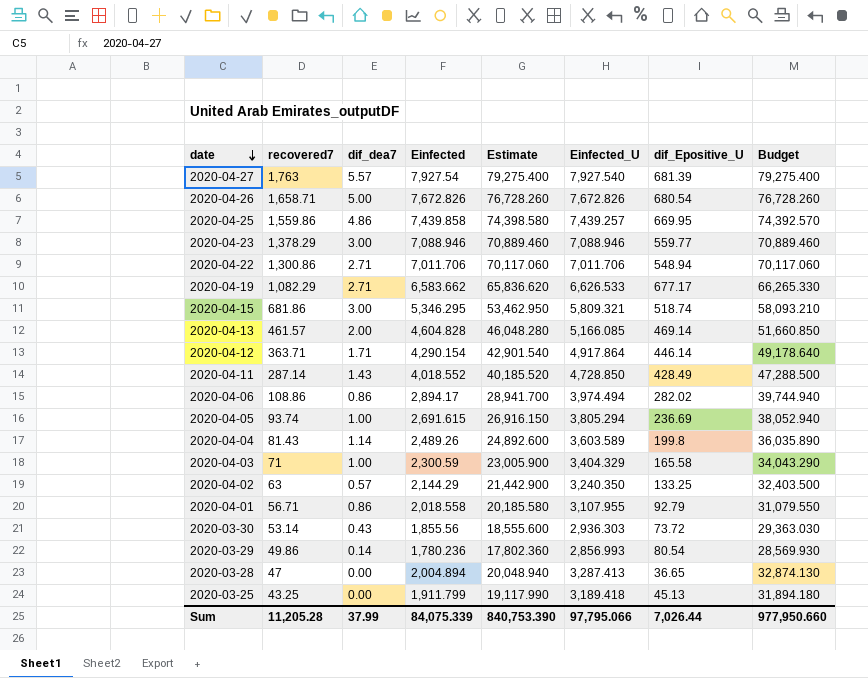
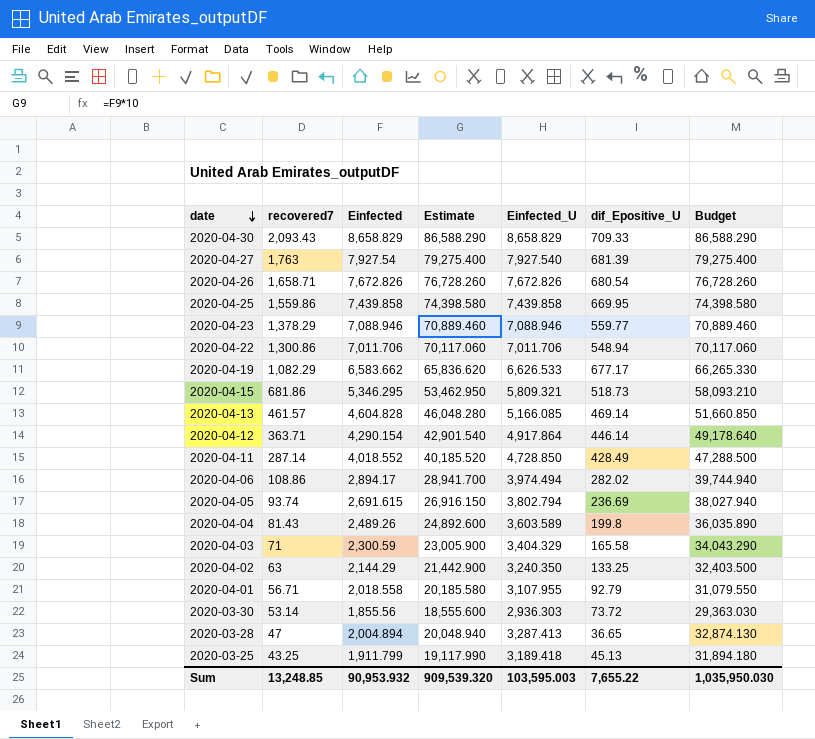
column dif_dea7 | position: 3 -> none
row 2020-03-29: 49.86 | 0.14 | 1,780.236 | 17,802.360 | 2,856.993 | 80.54 | 28,569.930 -> none
row 2020-04-30: none -> 2,093.43 | 8,658.829 | 86,588.290 | 8,658.829 | 709.33 | 86,588.290
2020-04-25 | Einfected_U: 7,439.257 -> 7,439.858
2020-04-25 | Budget: 74,392.570 -> 74,398.580
2020-04-15 | dif_Epositive_U: 518.74 -> 518.73
2020-04-05 | Einfected_U: 3,805.294 -> 3,802.794
2020-04-05 | Budget: 38,052.940 -> 38,027.940
Sum | recovered7: 11,205.28 -> 13,248.85
Sum | Einfected: 84,075.339 -> 90,953.932
Sum | Estimate: 840,753.390 -> 909,539.320
Sum | Einfected_U: 97,795.066 -> 103,595.003
Sum | dif_Epositive_U: 7,026.44 -> 7,655.22
Sum | Budget: 977,950.660 -> 1,035,950.030

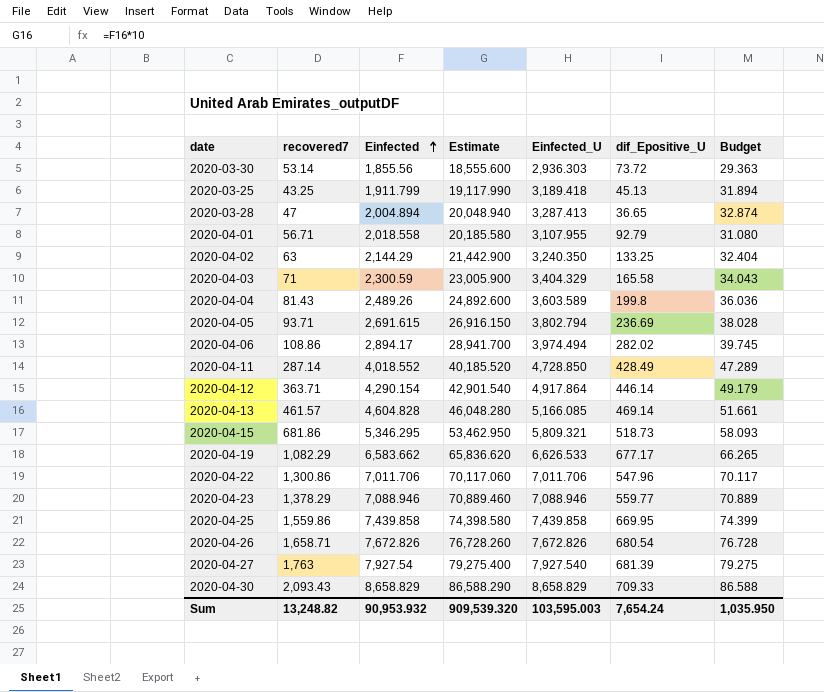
row order: date descending -> Einfected ascending
column Budget | formula: [Einfected_U] * 10 -> [Einfected_U] * 0.01
2020-04-05 | recovered7: 93.74 -> 93.71
2020-04-22 | dif_Epositive_U: 548.94 -> 547.96
Sum | recovered7: 13,248.85 -> 13,248.82
Sum | dif_Epositive_U: 7,655.22 -> 7,654.24
Sum | Budget: 1,035,950.030 -> 1,035.950

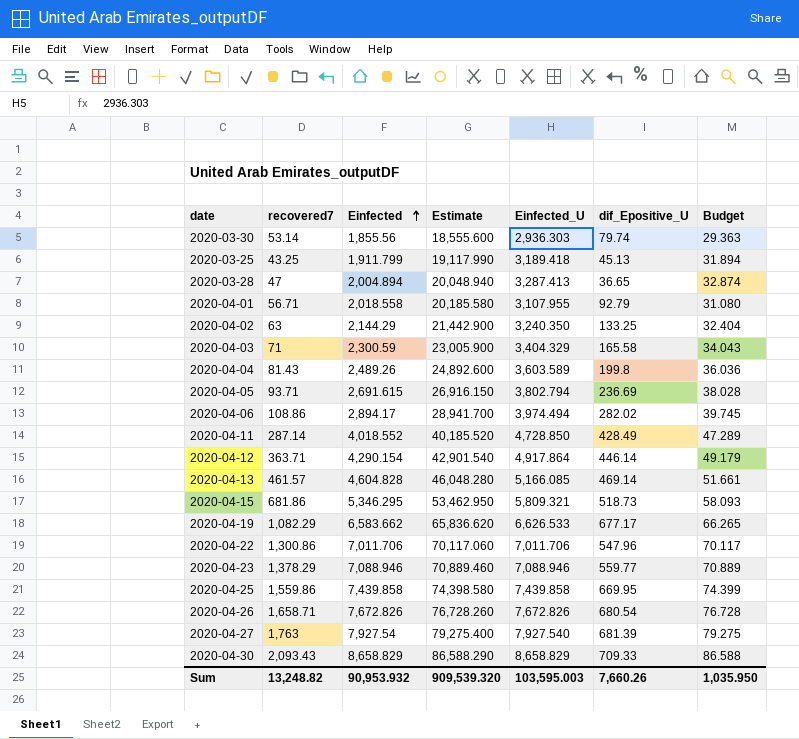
2020-03-30 | dif_Epositive_U: 73.72 -> 79.74
Sum | dif_Epositive_U: 7,654.24 -> 7,660.26

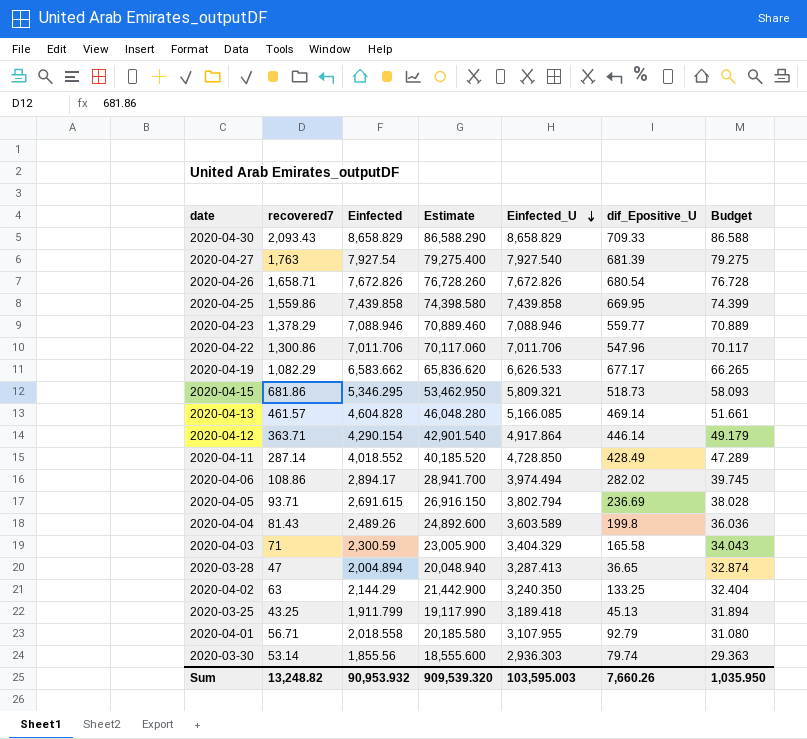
row order: Einfected ascending -> Einfected_U descending

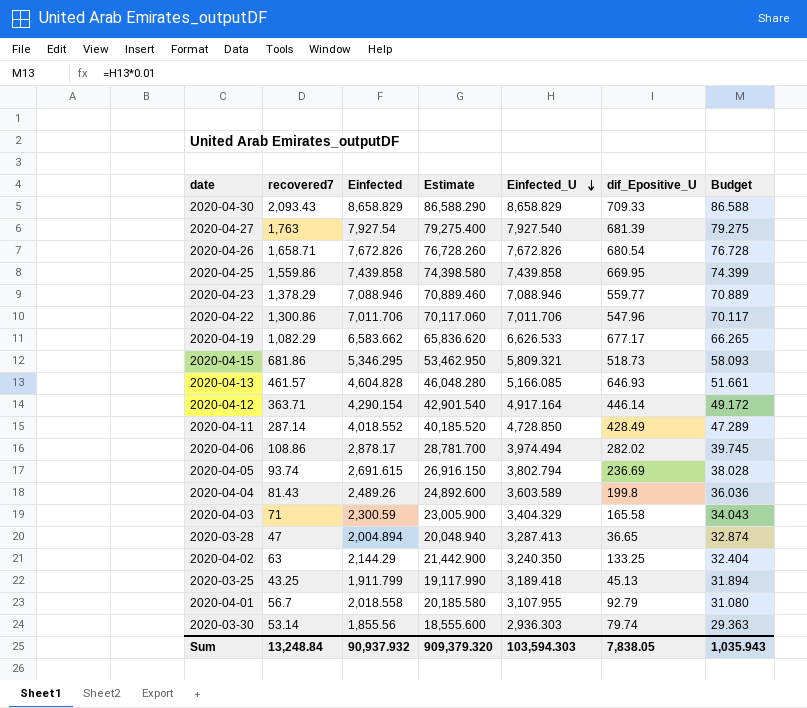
2020-04-13 | dif_Epositive_U: 469.14 -> 646.93
2020-04-12 | Einfected_U: 4,917.864 -> 4,917.164
2020-04-12 | Budget: 49.179 -> 49.172
2020-04-06 | Einfected: 2,894.17 -> 2,878.17
2020-04-06 | Estimate: 28,941.700 -> 28,781.700
2020-04-05 | recovered7: 93.71 -> 93.74
2020-04-01 | recovered7: 56.71 -> 56.7
Sum | recovered7: 13,248.82 -> 13,248.84
Sum | Einfected: 90,953.932 -> 90,937.932
Sum | Estimate: 909,539.320 -> 909,379.320
Sum | Einfected_U: 103,595.003 -> 103,594.303
Sum | dif_Epositive_U: 7,660.26 -> 7,838.05
Sum | Budget: 1,035.950 -> 1,035.943

